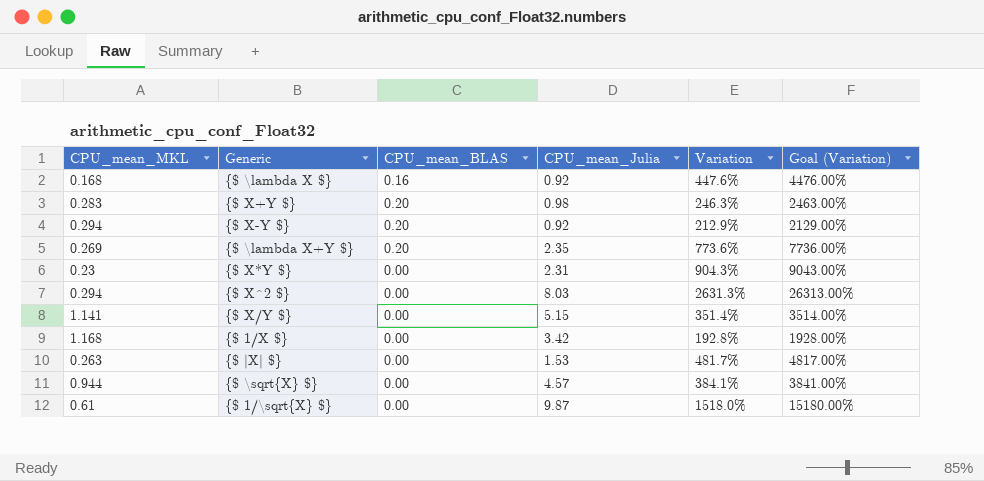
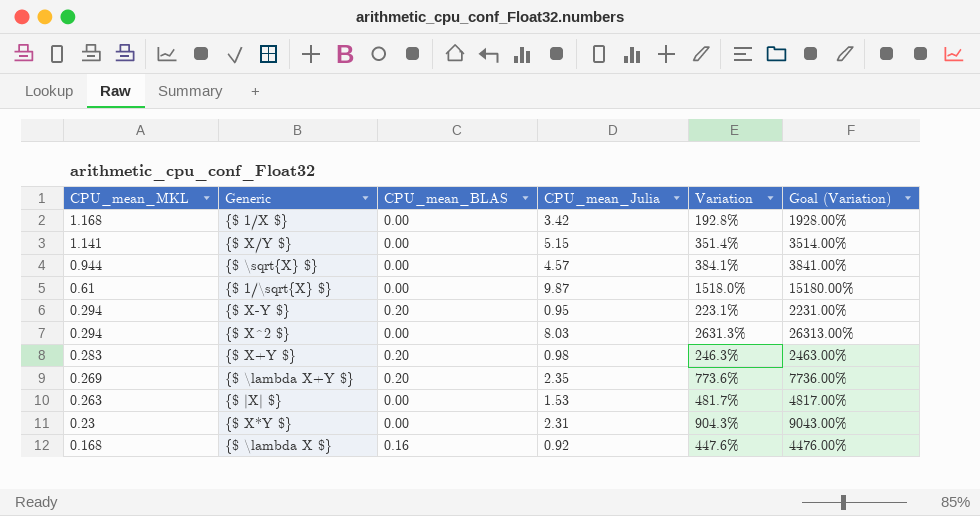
row order: none -> CPU_mean_MKL descending
{$ X-Y $} | CPU_mean_Julia: 0.92 -> 0.95
{$ X-Y $} | Variation: 212.9% -> 223.1%
{$ X-Y $} | Goal (Variation): 2129.00% -> 2231.00%

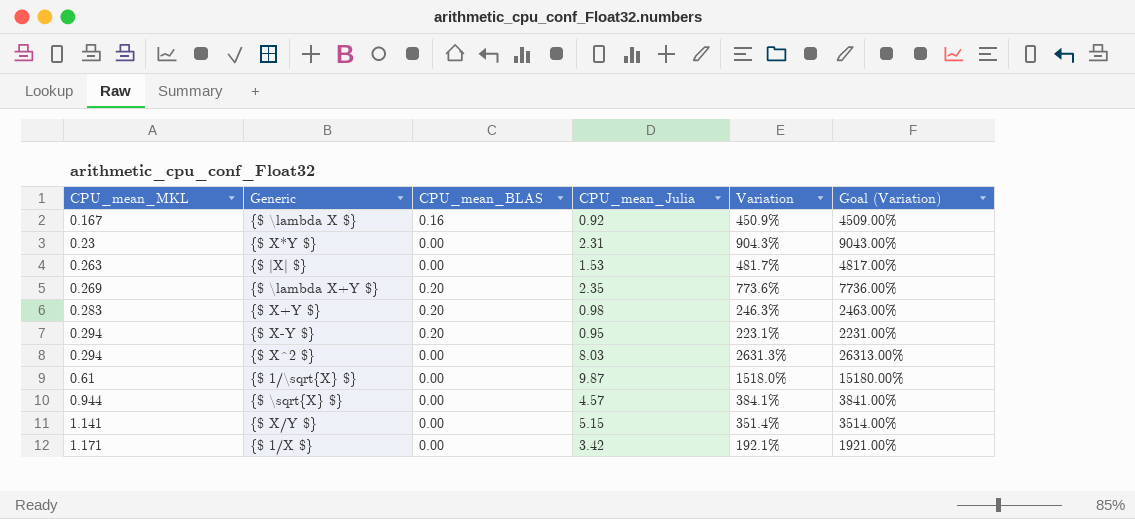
row order: CPU_mean_MKL descending -> CPU_mean_MKL ascending
{$ \lambda X $} | CPU_mean_MKL: 0.168 -> 0.167
{$ \lambda X $} | Variation: 447.6% -> 450.9%
{$ \lambda X $} | Goal (Variation): 4476.00% -> 4509.00%
{$ 1/X $} | CPU_mean_MKL: 1.168 -> 1.171
{$ 1/X $} | Variation: 192.8% -> 192.1%
{$ 1/X $} | Goal (Variation): 1928.00% -> 1921.00%

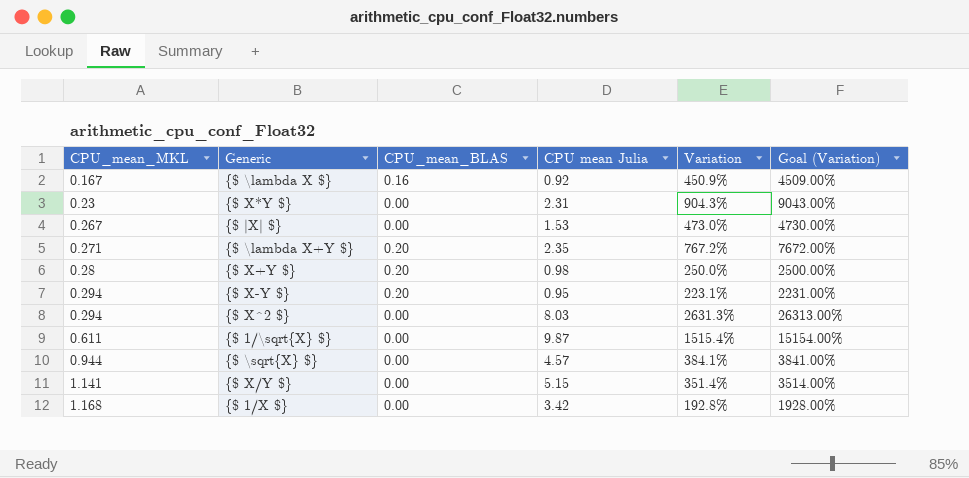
column name: CPU_mean_Julia -> CPU mean Julia
{$ |X| $} | CPU_mean_MKL: 0.263 -> 0.267
{$ |X| $} | Variation: 481.7% -> 473.0%
{$ |X| $} | Goal (Variation): 4817.00% -> 4730.00%
{$ \lambda X+Y $} | CPU_mean_MKL: 0.269 -> 0.271
{$ \lambda X+Y $} | Variation: 773.6% -> 767.2%
{$ \lambda X+Y $} | Goal (Variation): 7736.00% -> 7672.00%
{$ X+Y $} | CPU_mean_MKL: 0.283 -> 0.28
{$ X+Y $} | Variation: 246.3% -> 250.0%
{$ X+Y $} | Goal (Variation): 2463.00% -> 2500.00%
{$ 1/\sqrt{X} $} | CPU_mean_MKL: 0.61 -> 0.611
{$ 1/\sqrt{X} $} | Variation: 1518.0% -> 1515.4%
{$ 1/\sqrt{X} $} | Goal (Variation): 15180.00% -> 15154.00%
{$ 1/X $} | CPU_mean_MKL: 1.171 -> 1.168
{$ 1/X $} | Variation: 192.1% -> 192.8%
{$ 1/X $} | Goal (Variation): 1921.00% -> 1928.00%

